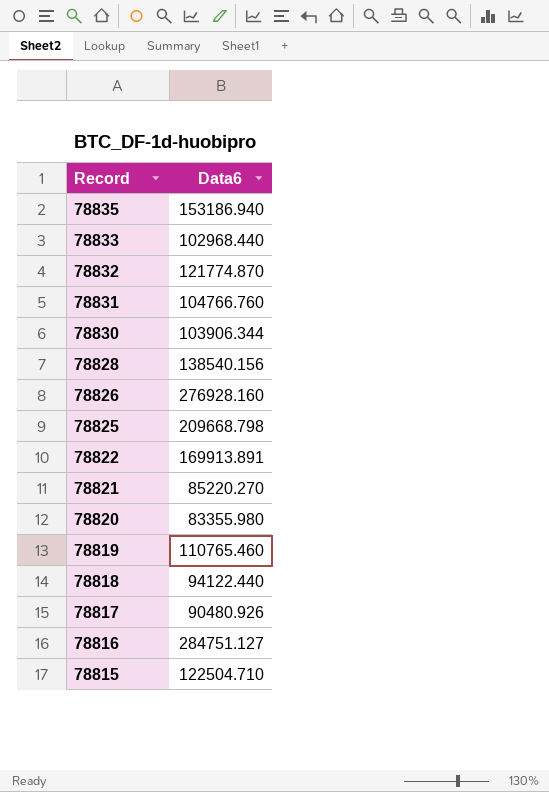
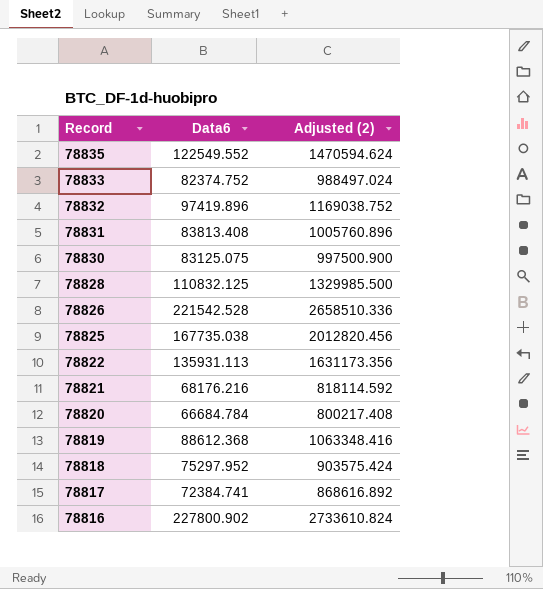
column Adjusted (2) | formula: none -> [Data6] * 12
row 78815: 122504.710 -> none
78835 | Data6: 153186.940 -> 122549.552
78833 | Data6: 102968.440 -> 82374.752
78832 | Data6: 121774.870 -> 97419.896
78831 | Data6: 104766.760 -> 83813.408
78830 | Data6: 103906.344 -> 83125.075
78828 | Data6: 138540.156 -> 110832.125
78826 | Data6: 276928.160 -> 221542.528
78825 | Data6: 209668.798 -> 167735.038
78822 | Data6: 169913.891 -> 135931.113
78821 | Data6: 85220.270 -> 68176.216
78820 | Data6: 83355.980 -> 66684.784
78819 | Data6: 110765.460 -> 88612.368
78818 | Data6: 94122.440 -> 75297.952
78817 | Data6: 90480.926 -> 72384.741
78816 | Data6: 284751.127 -> 227800.902

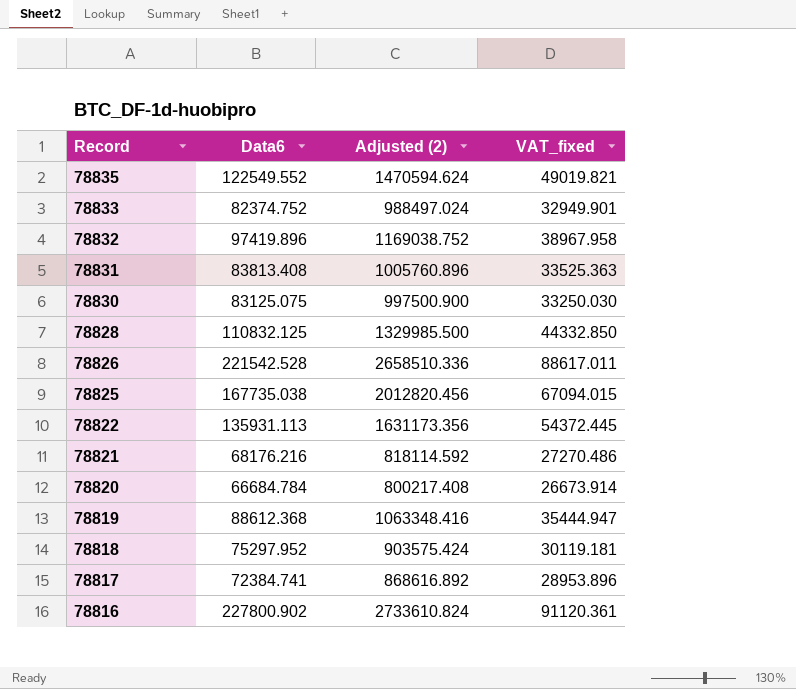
column VAT_fixed | formula: none -> [Data6] * 0.4

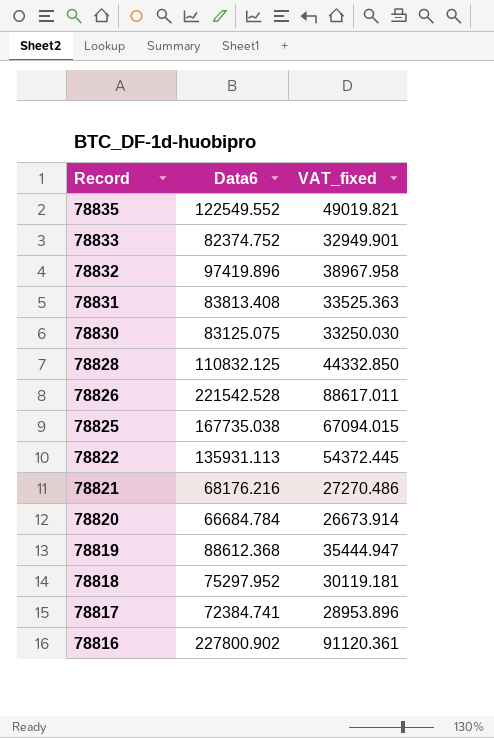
column Adjusted (2) | formula: [Data6] * 12 -> none

